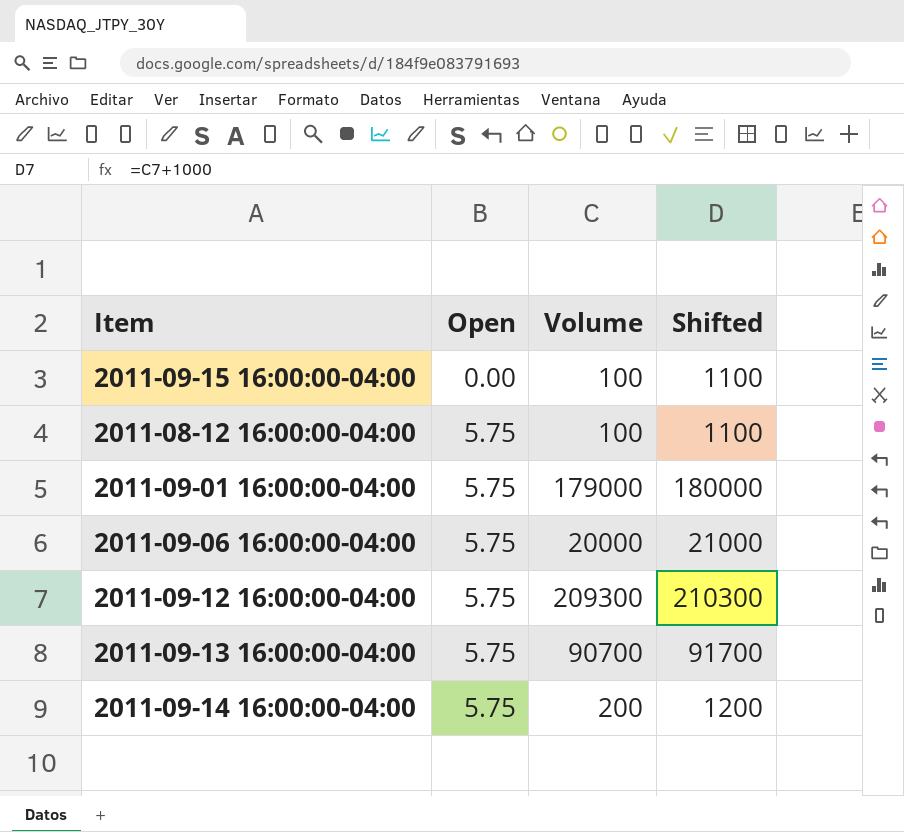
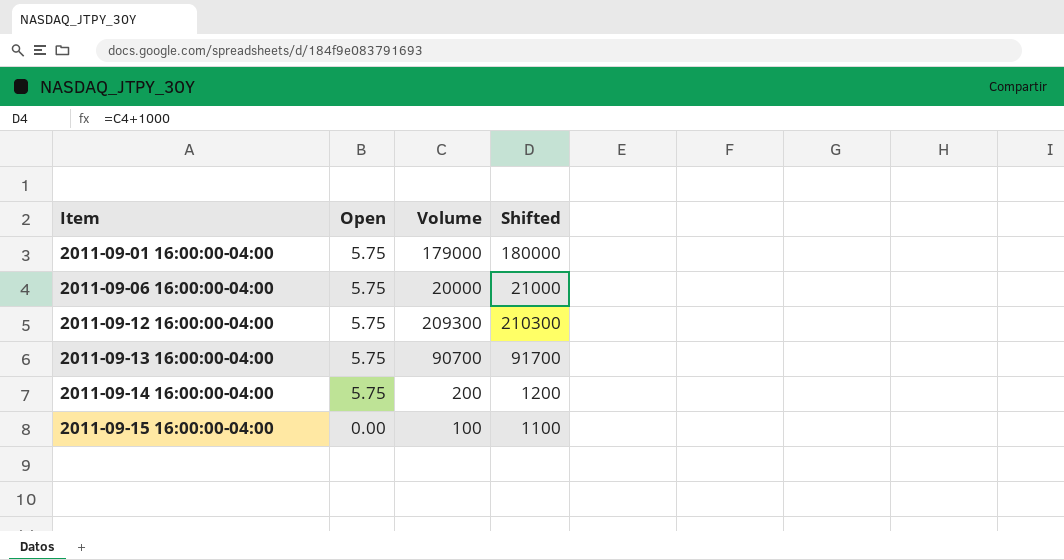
row order: Open ascending -> Item ascending
row 2011-08-12 16:00:00-04:00: 5.75 | 100 | 1100 -> none

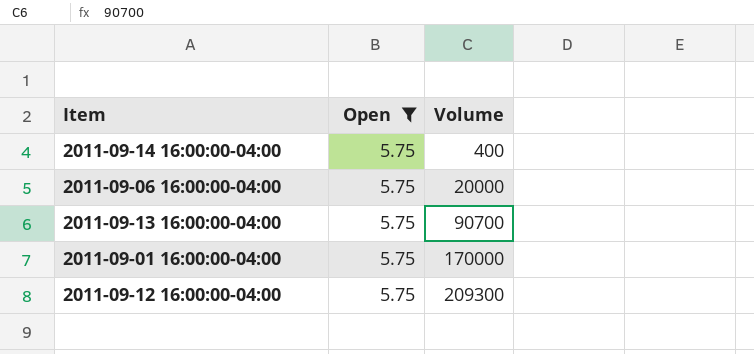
filter: none -> Open = 5.75
row order: Item ascending -> Volume ascending
column Shifted | formula: [Volume] + 1000 -> none
2011-09-14 16:00:00-04:00 | Volume: 200 -> 400
2011-09-01 16:00:00-04:00 | Volume: 179000 -> 170000

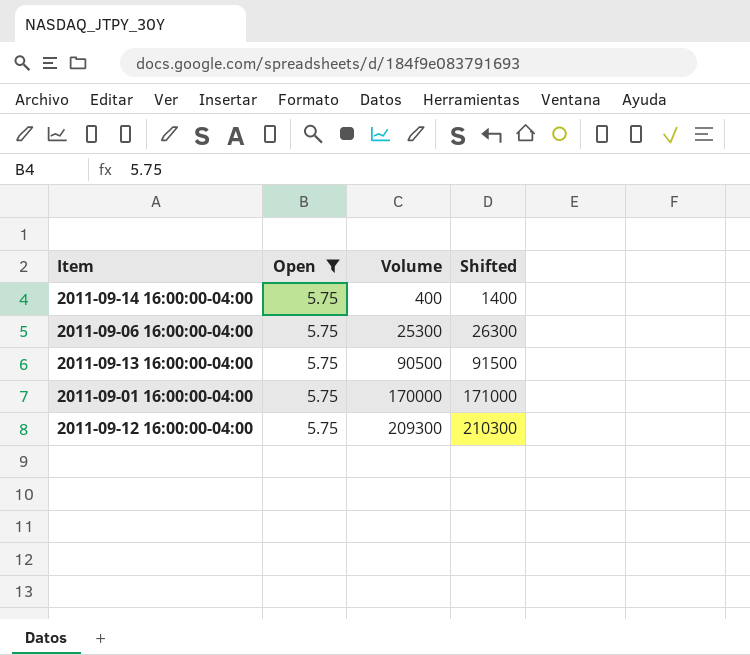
column Shifted | formula: none -> [Volume] + 1000
2011-09-06 16:00:00-04:00 | Volume: 20000 -> 25300
2011-09-13 16:00:00-04:00 | Volume: 90700 -> 90500

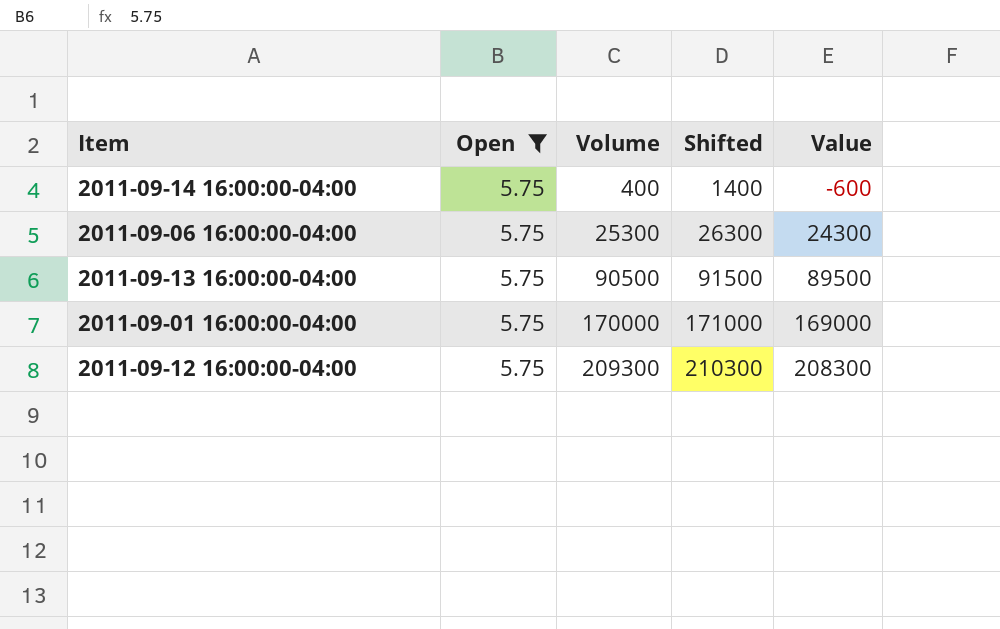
column Value | formula: none -> [Volume] - 1000

